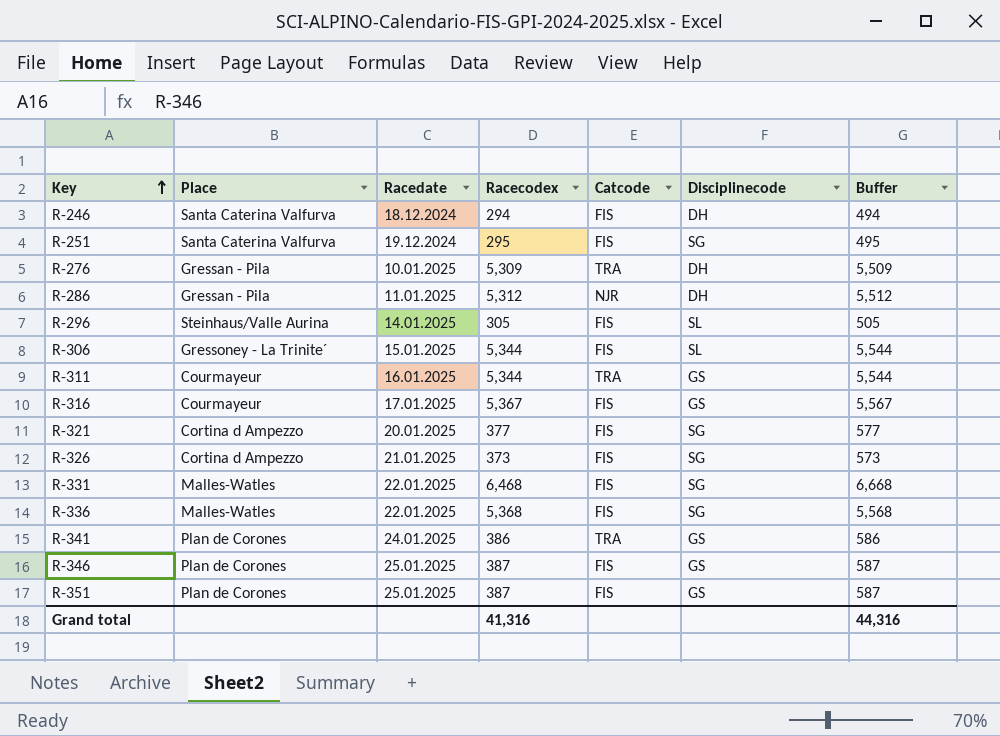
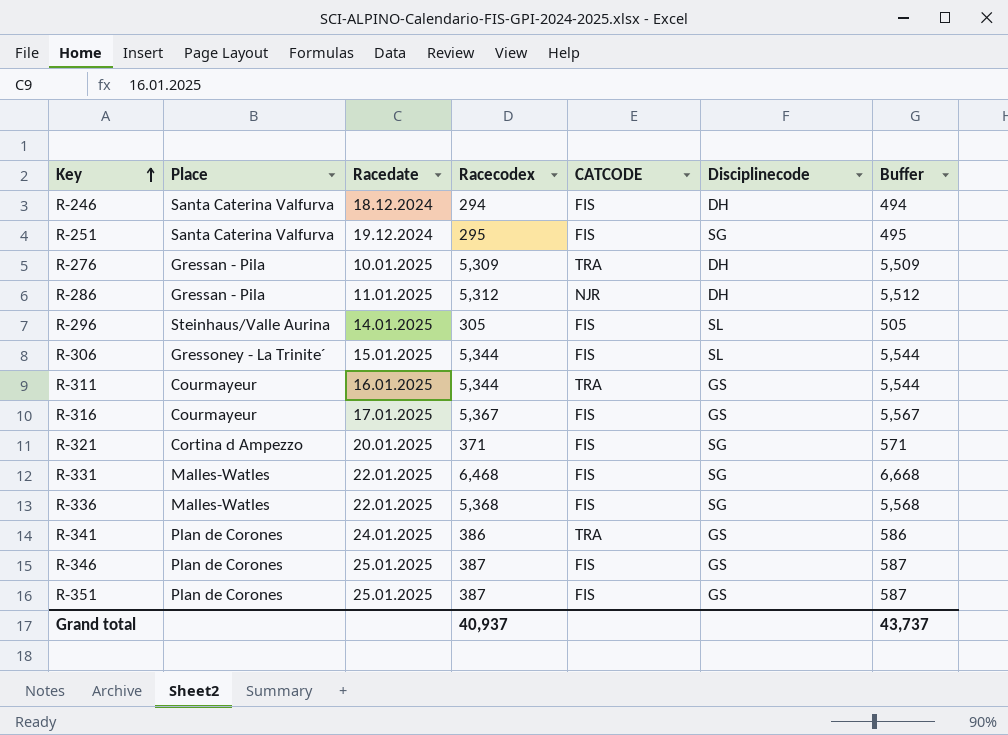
column name: Catcode -> CATCODE
row R-326: Cortina d Ampezzo | 21.01.2025 | 373 | FIS | SG | 573 -> none
R-321 | Racecodex: 377 -> 371
R-321 | Buffer: 577 -> 571
Grand total | Racecodex: 41,316 -> 40,937
Grand total | Buffer: 44,316 -> 43,737

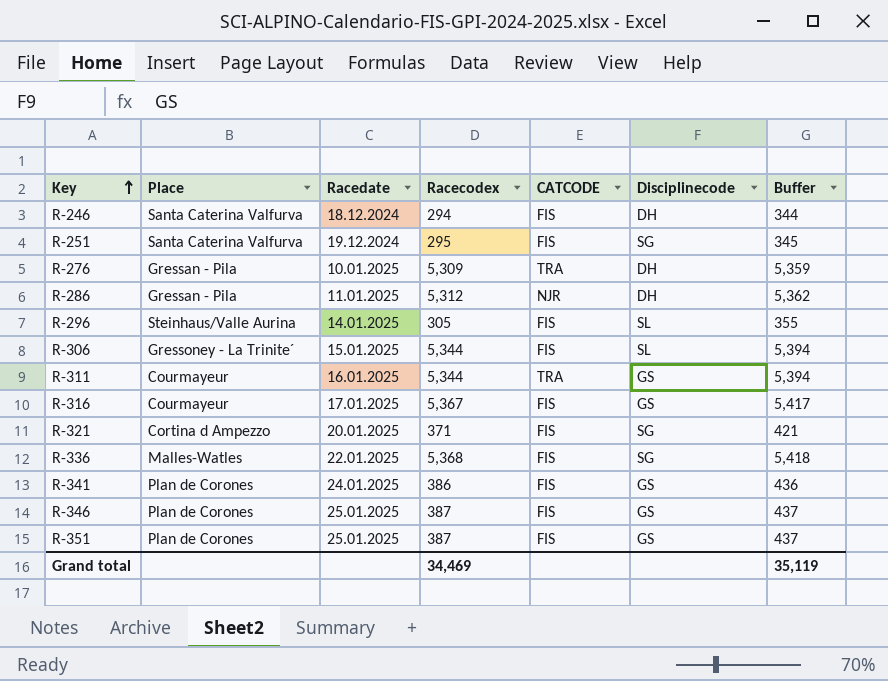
column Buffer | formula: [Racecodex] + 200 -> [Racecodex] + 50
row R-331: Malles-Watles | 22.01.2025 | 6,468 | FIS | SG | 6,668 -> none
R-341 | CATCODE: TRA -> FIS
Grand total | Racecodex: 40,937 -> 34,469
Grand total | Buffer: 43,737 -> 35,119

